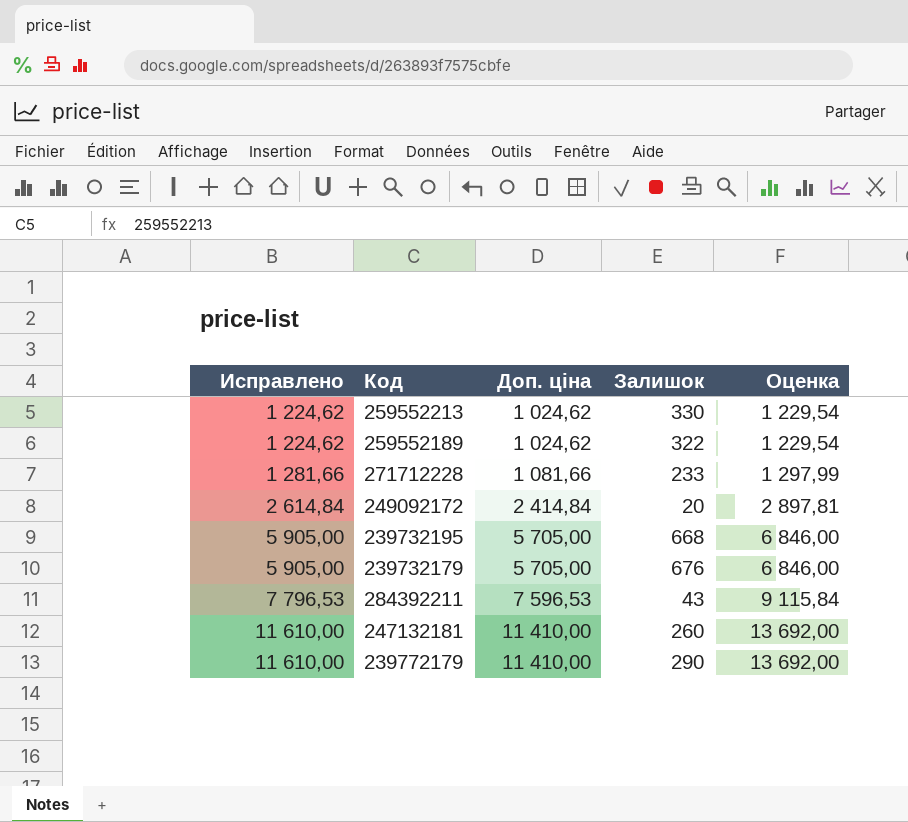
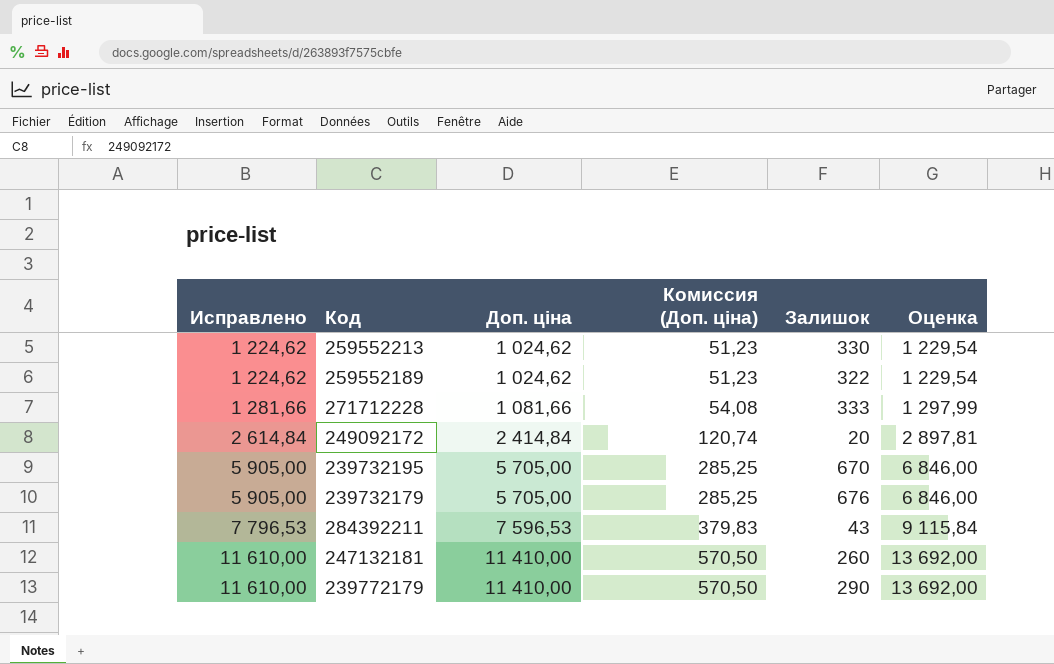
column Комиссия (Доп. ціна) | formula: none -> [Доп. ціна] * 0,05
271712228 | Залишок: 233 -> 333
239732195 | Залишок: 668 -> 670

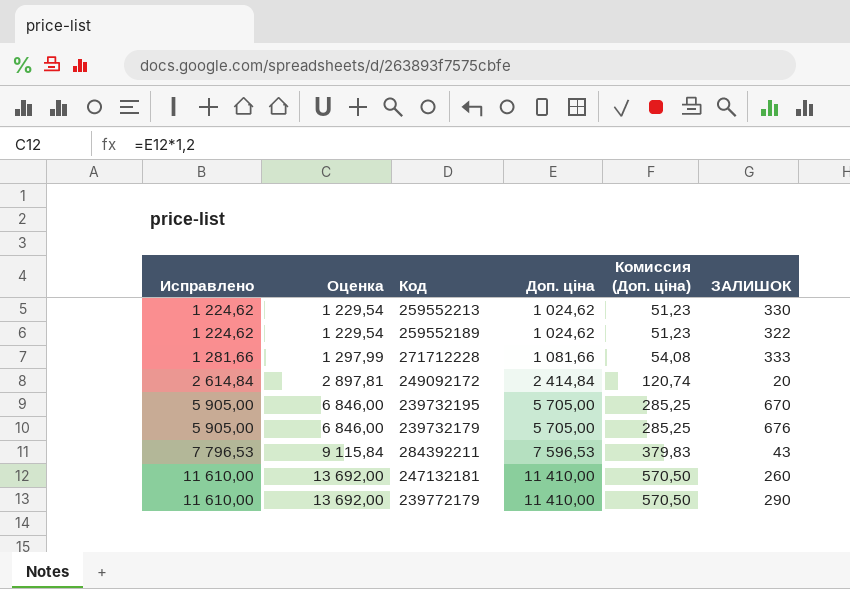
column Оценка | position: 6 -> 2
column name: Залишок -> ЗАЛИШОК

